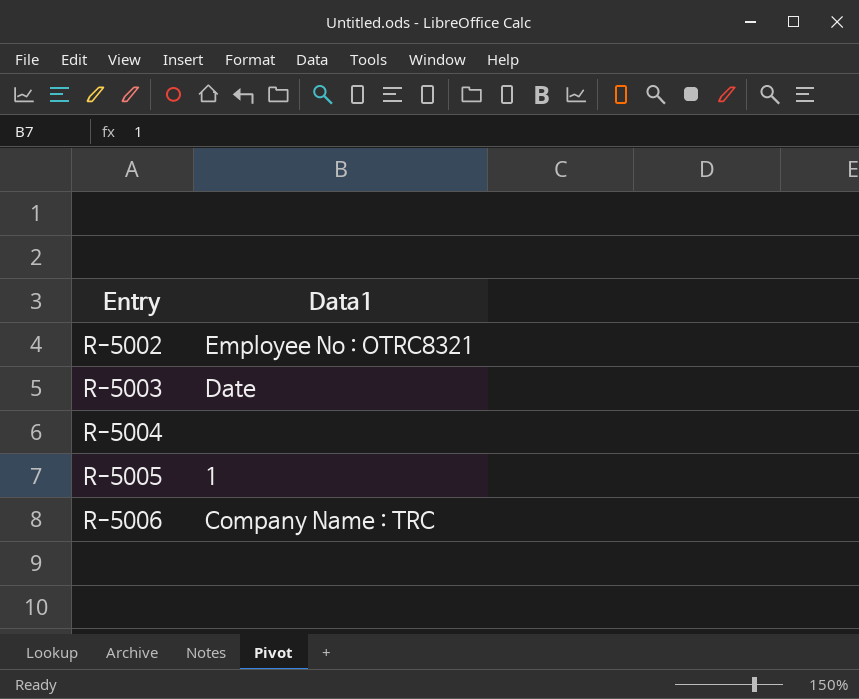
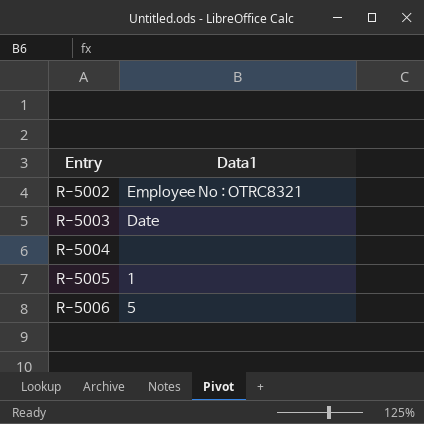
R-5006 | Data1: Company Name : TRC -> 5

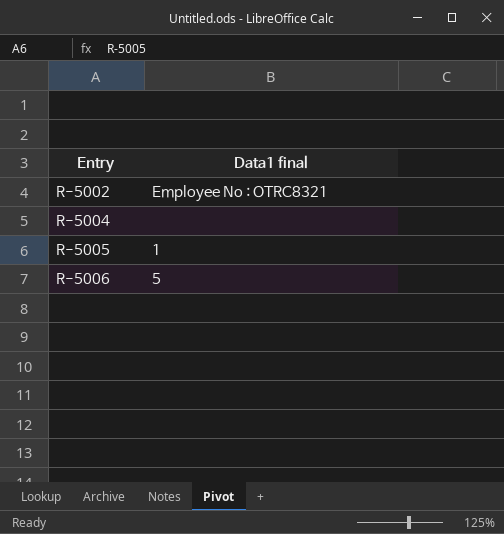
column name: Data1 -> Data1 final
row R-5003: Date -> none

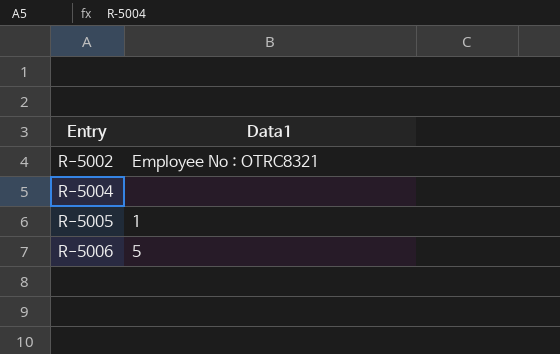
column name: Data1 final -> Data1

